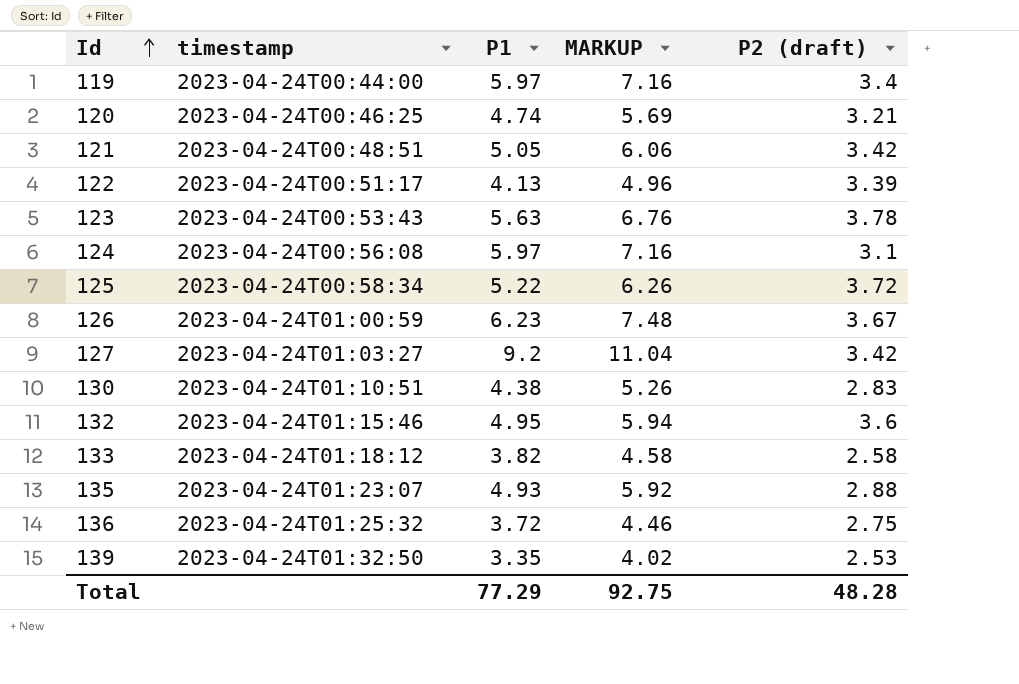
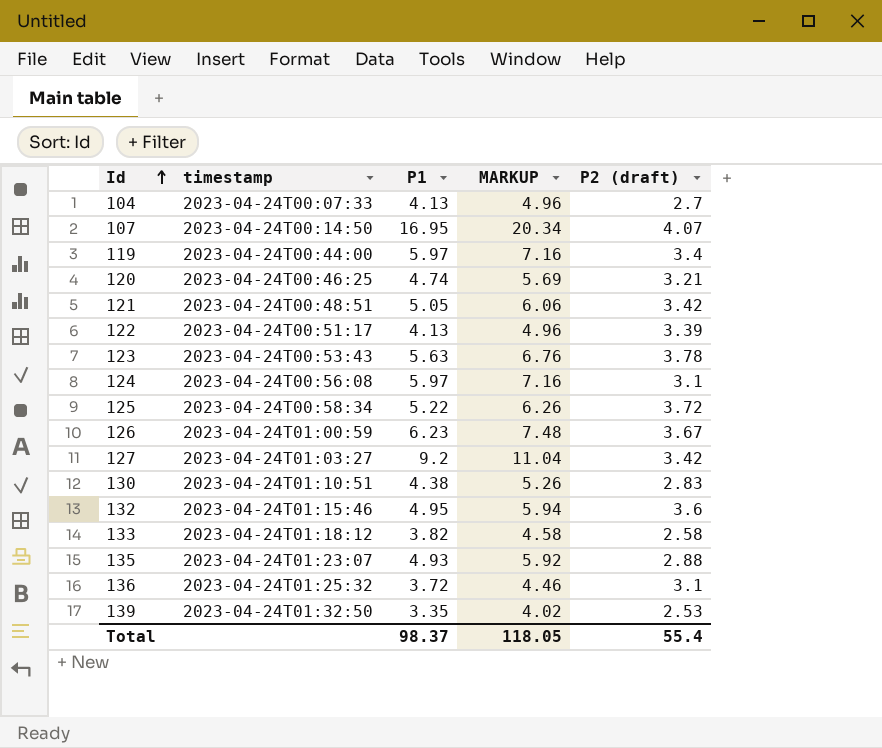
row 104: none -> 2023-04-24T00:07:33 | 4.13 | 4.96 | 2.7
row 107: none -> 2023-04-24T00:14:50 | 16.95 | 20.34 | 4.07
136 | P2 (draft): 2.75 -> 3.1
Total | P1: 77.29 -> 98.37
Total | MARKUP: 92.75 -> 118.05
Total | P2 (draft): 48.28 -> 55.4

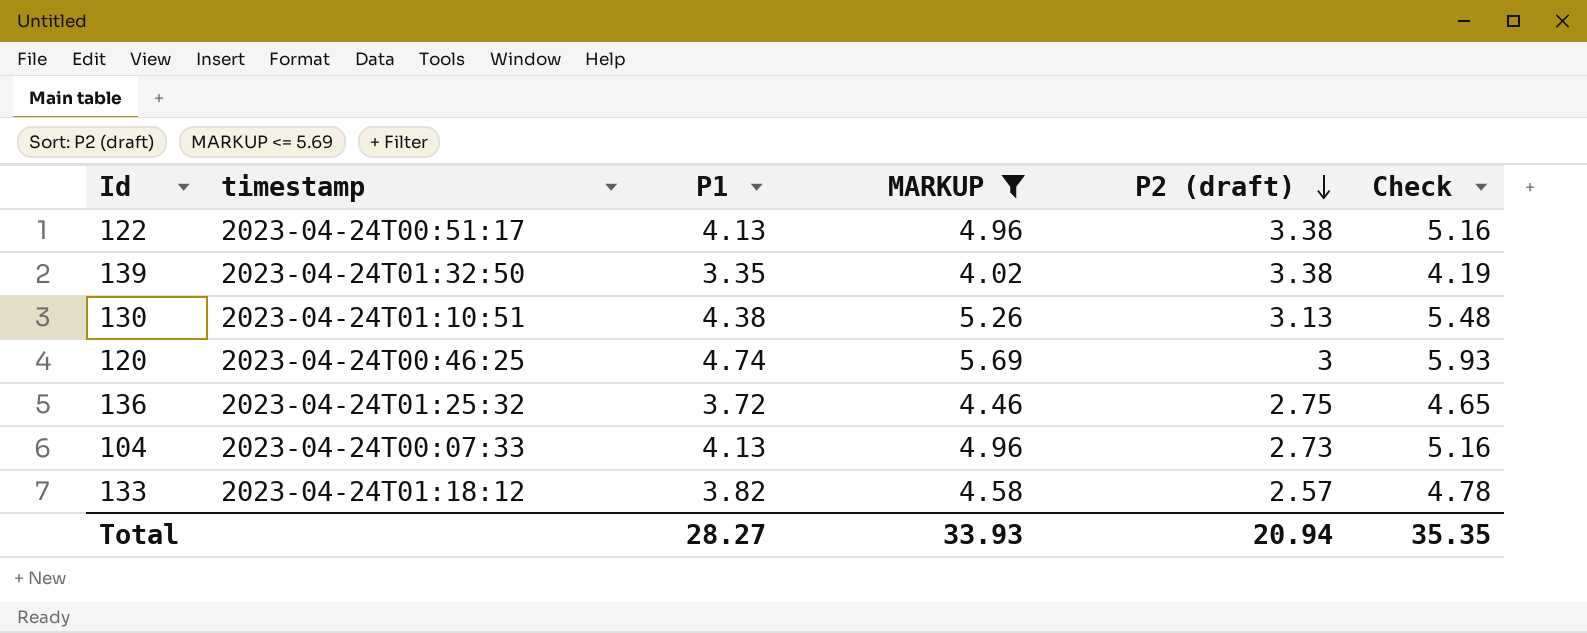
filter: none -> MARKUP <= 5.69
row order: Id ascending -> P2 (draft) descending
column Check | formula: none -> [P1] * 1.25
122 | P2 (draft): 3.39 -> 3.38
139 | P2 (draft): 2.53 -> 3.38
130 | P2 (draft): 2.83 -> 3.13
120 | P2 (draft): 3.21 -> 3
136 | P2 (draft): 3.1 -> 2.75
104 | P2 (draft): 2.7 -> 2.73
133 | P2 (draft): 2.58 -> 2.57
Total | P1: 98.37 -> 28.27
Total | MARKUP: 118.05 -> 33.93
Total | P2 (draft): 55.4 -> 20.94

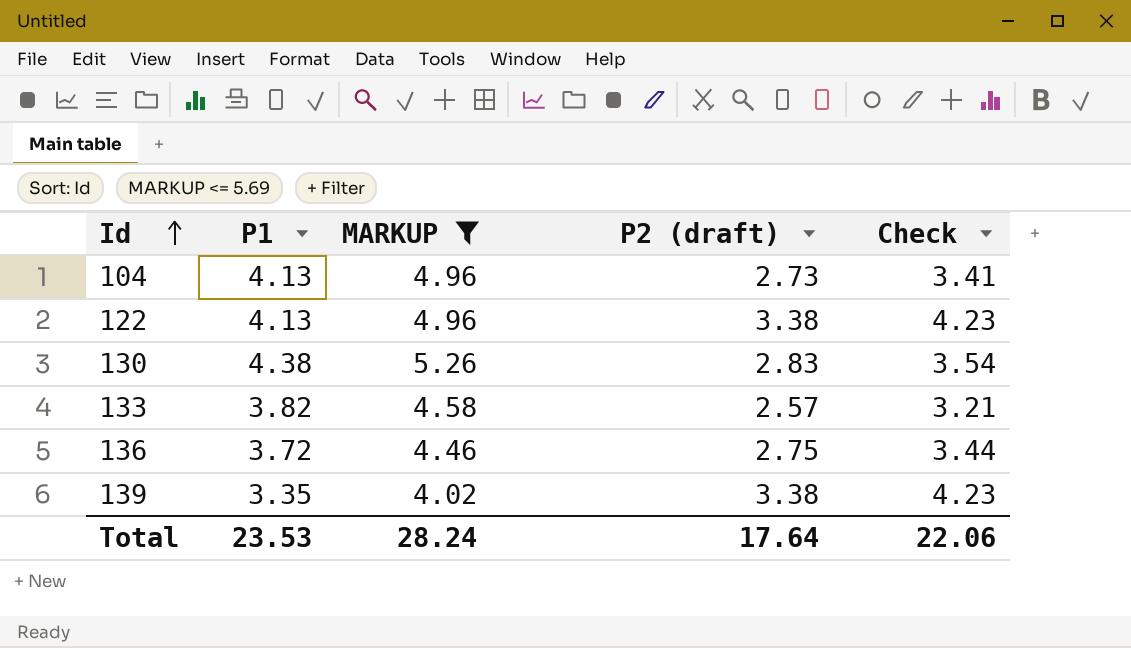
row order: P2 (draft) descending -> Id ascending
column timestamp | position: 2 -> none
column Check | formula: [P1] * 1.25 -> [P2 (draft)] * 1.25
row 120: 2023-04-24T00:46:25 | 4.74 | 5.69 | 3 | 5.93 -> none
130 | P2 (draft): 3.13 -> 2.83
Total | P1: 28.27 -> 23.53
Total | MARKUP: 33.93 -> 28.24
Total | P2 (draft): 20.94 -> 17.64
Total | Check: 35.35 -> 22.06

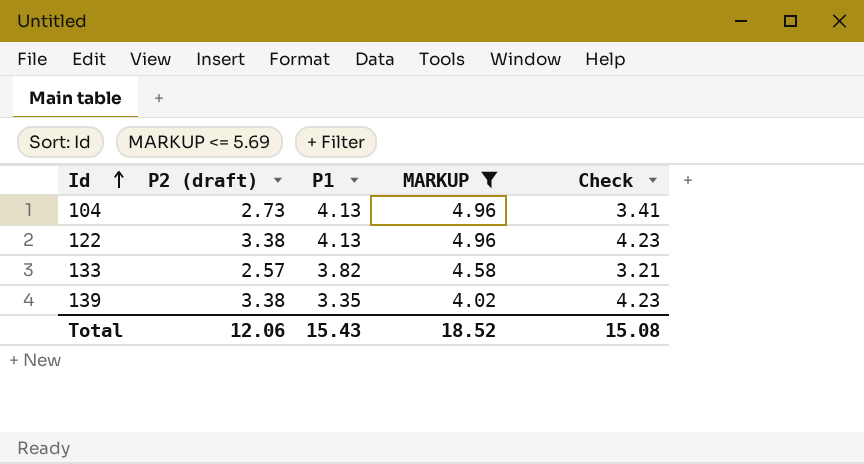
column P2 (draft) | position: 4 -> 2
row 130: 4.38 | 5.26 | 2.83 | 3.54 -> none
row 136: 3.72 | 4.46 | 2.75 | 3.44 -> none
Total | P2 (draft): 17.64 -> 12.06
Total | P1: 23.53 -> 15.43
Total | MARKUP: 28.24 -> 18.52
Total | Check: 22.06 -> 15.08

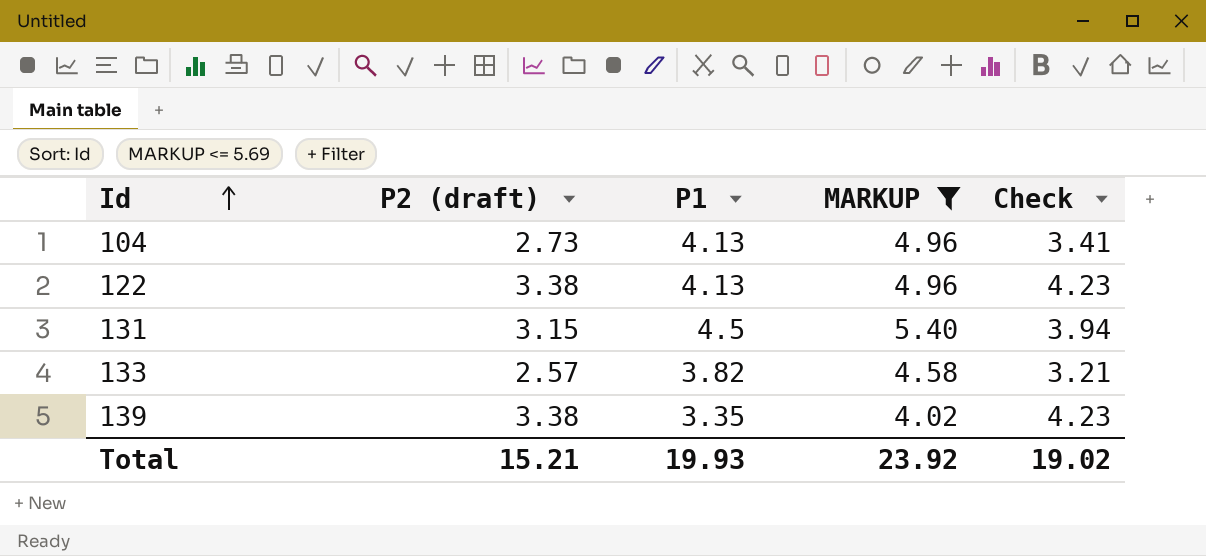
row 131: none -> 3.15 | 4.5 | 5.40 | 3.94
Total | P2 (draft): 12.06 -> 15.21
Total | P1: 15.43 -> 19.93
Total | MARKUP: 18.52 -> 23.92
Total | Check: 15.08 -> 19.02

